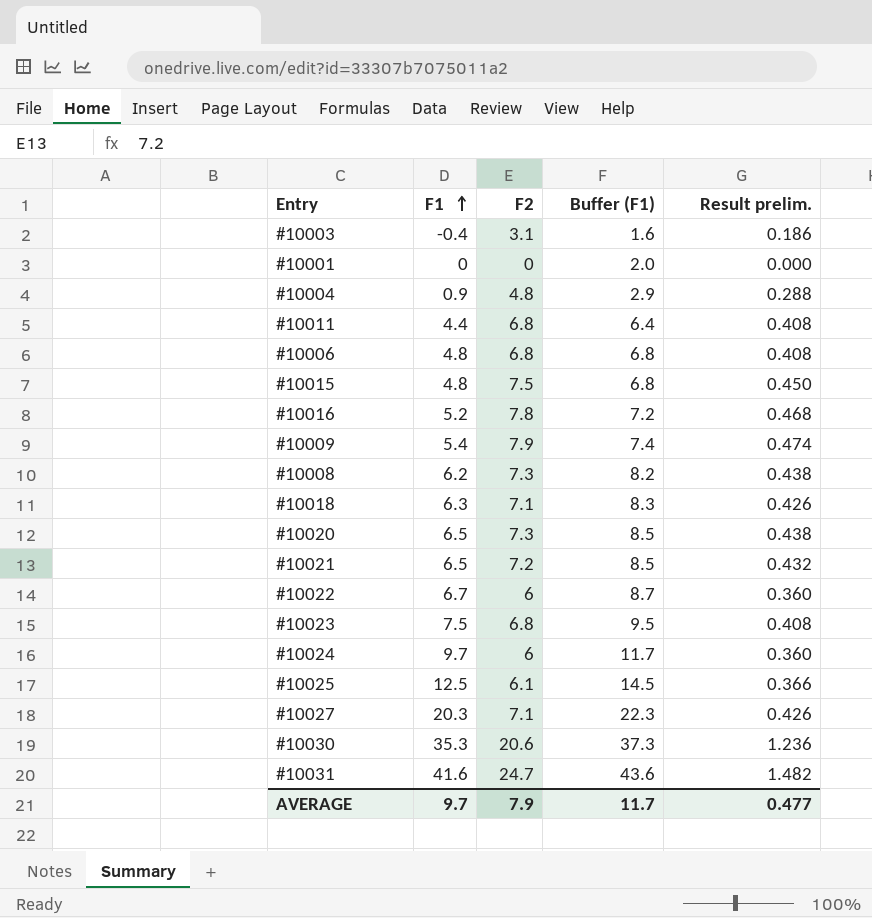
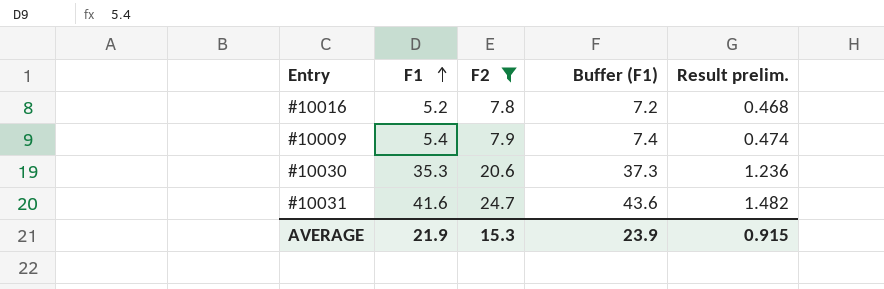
filter: none -> F2 >= 7.8
AVERAGE | F1: 9.7 -> 21.9
AVERAGE | F2: 7.9 -> 15.3
AVERAGE | Buffer (F1): 11.7 -> 23.9
AVERAGE | Result prelim.: 0.477 -> 0.915

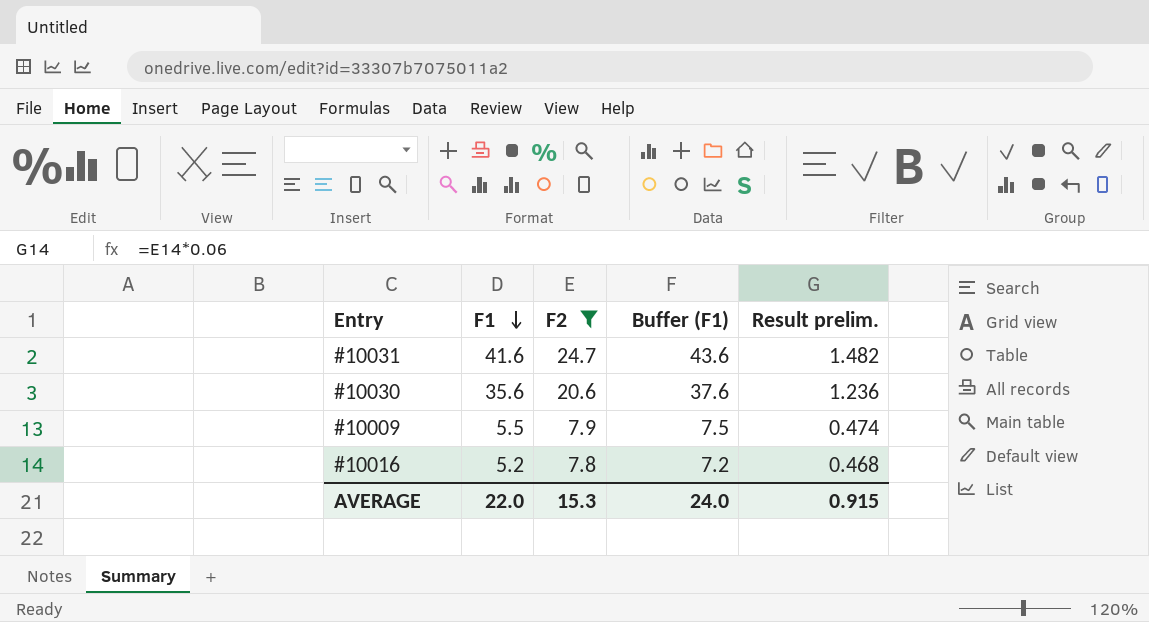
row order: F1 ascending -> F1 descending
#10030 | F1: 35.3 -> 35.6
#10030 | Buffer (F1): 37.3 -> 37.6
#10009 | F1: 5.4 -> 5.5
#10009 | Buffer (F1): 7.4 -> 7.5
AVERAGE | F1: 21.9 -> 22.0
AVERAGE | Buffer (F1): 23.9 -> 24.0

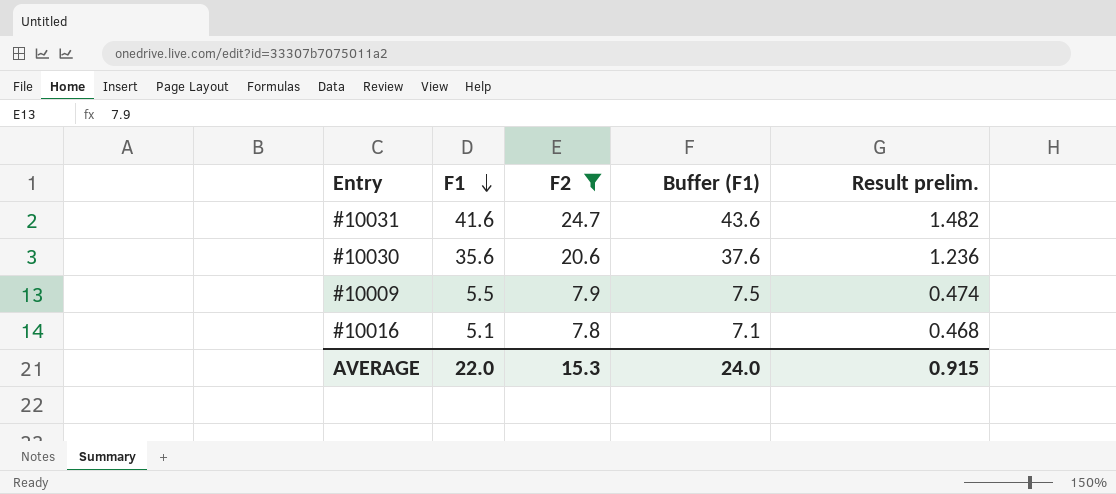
#10016 | F1: 5.2 -> 5.1
#10016 | Buffer (F1): 7.2 -> 7.1

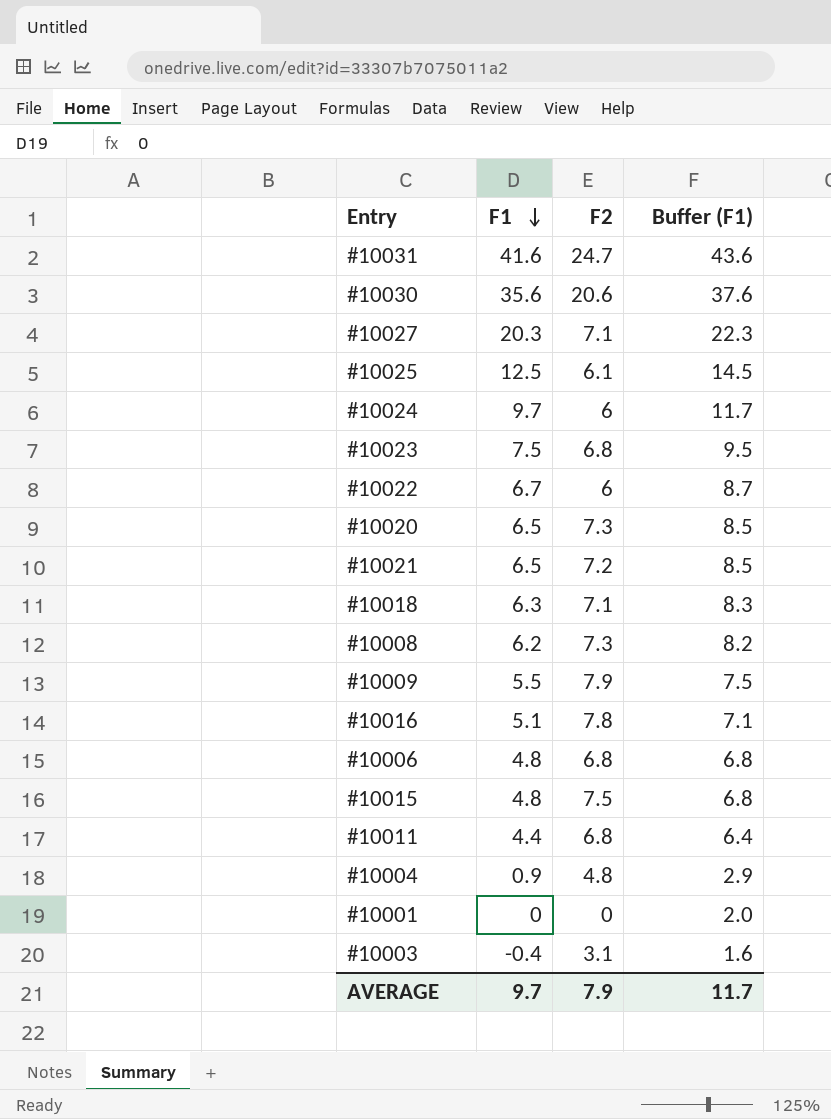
filter: F2 >= 7.8 -> none
column Result prelim. | formula: [F2] * 0.06 -> none
AVERAGE | F1: 22.0 -> 9.7
AVERAGE | F2: 15.3 -> 7.9
AVERAGE | Buffer (F1): 24.0 -> 11.7

